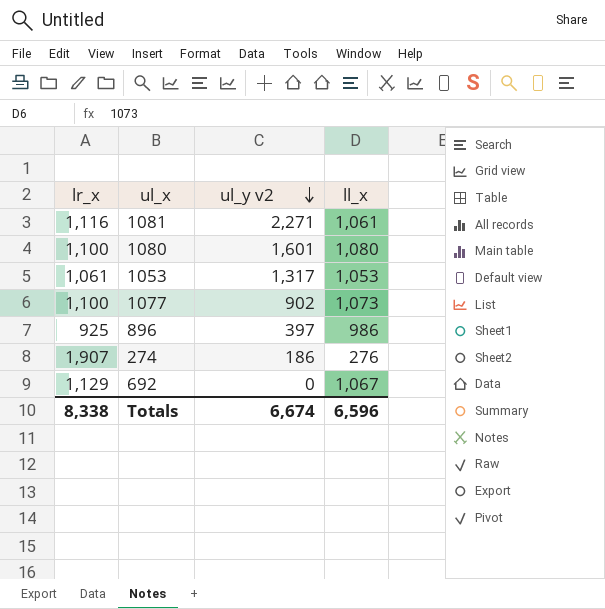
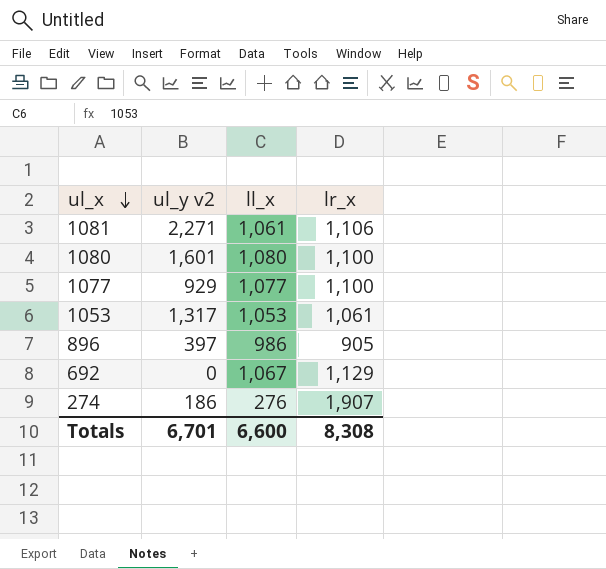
row order: ul_y v2 descending -> ul_x descending
column lr_x | position: 1 -> 4
1081 | lr_x: 1,116 -> 1,106
1077 | ul_y v2: 902 -> 929
1077 | ll_x: 1,073 -> 1,077
896 | lr_x: 925 -> 905
Totals | ul_y v2: 6,674 -> 6,701
Totals | ll_x: 6,596 -> 6,600
Totals | lr_x: 8,338 -> 8,308

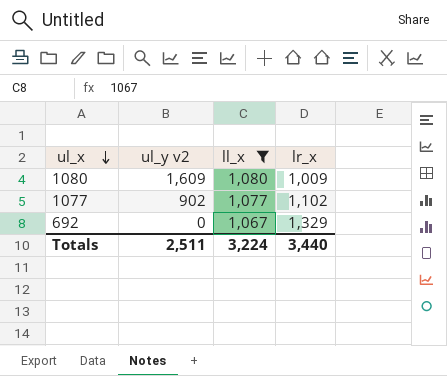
filter: none -> ll_x >= 1,067
1080 | ul_y v2: 1,601 -> 1,609
1080 | lr_x: 1,100 -> 1,009
1077 | ul_y v2: 929 -> 902
1077 | lr_x: 1,100 -> 1,102
692 | lr_x: 1,129 -> 1,329
Totals | ul_y v2: 6,701 -> 2,511
Totals | ll_x: 6,600 -> 3,224
Totals | lr_x: 8,308 -> 3,440

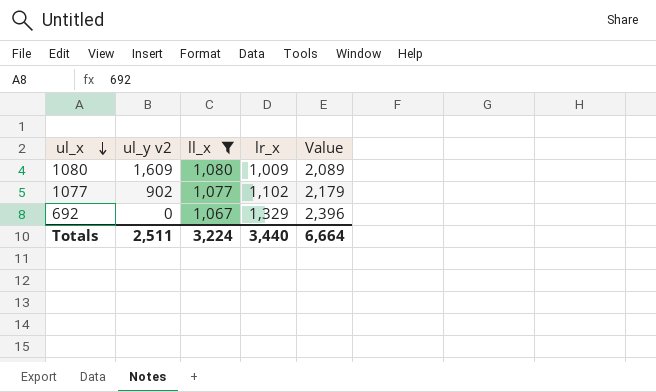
column Value | formula: none -> [ll_x] + [lr_x]

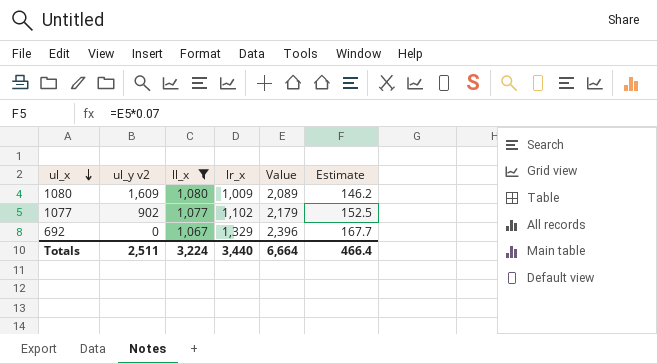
column Estimate | formula: none -> [Value] * 0.07

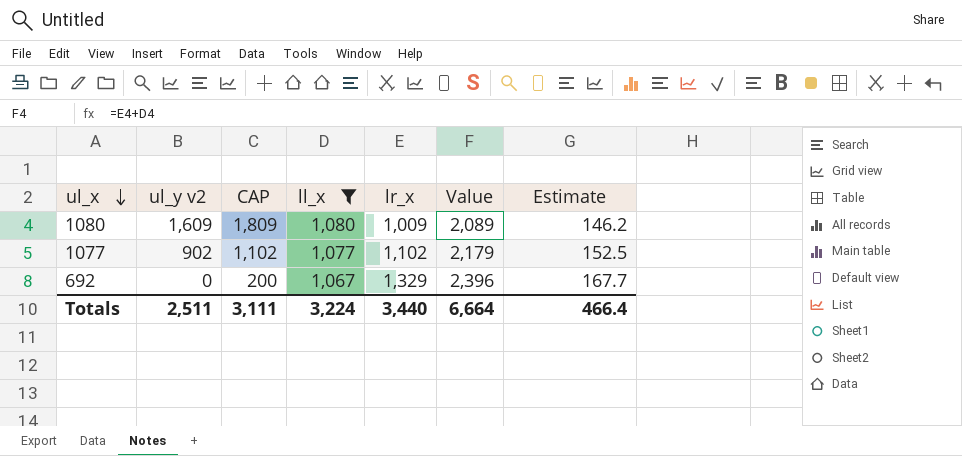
column CAP | formula: none -> [ul_y v2] + 200

